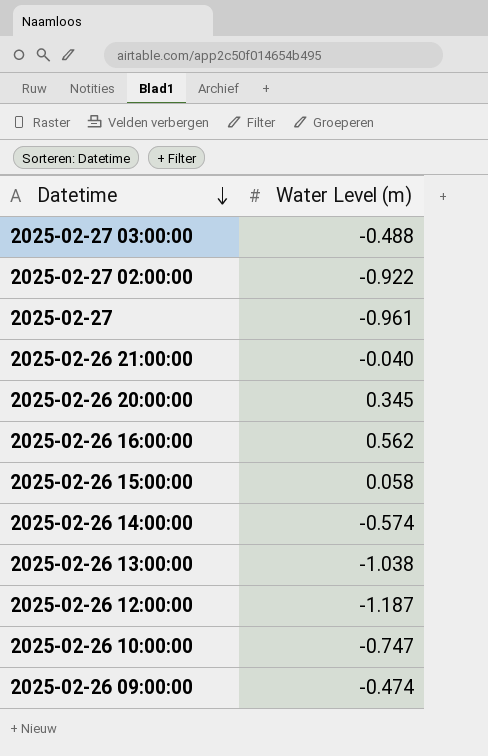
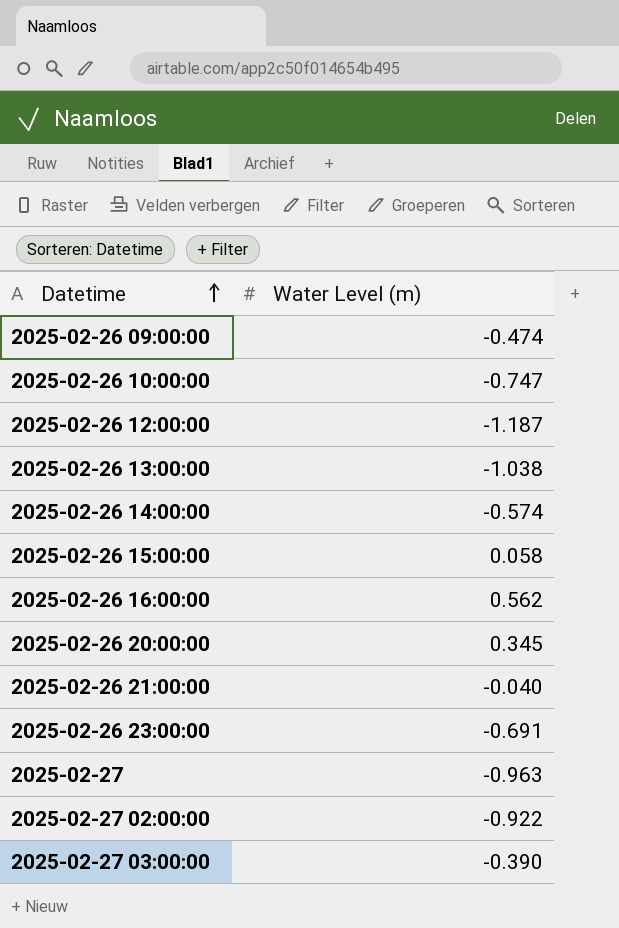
row order: Datetime descending -> Datetime ascending
row 2025-02-26 23:00:00: none -> -0.691
2025-02-27 | Water Level (m): -0.961 -> -0.963
2025-02-27 03:00:00 | Water Level (m): -0.488 -> -0.390

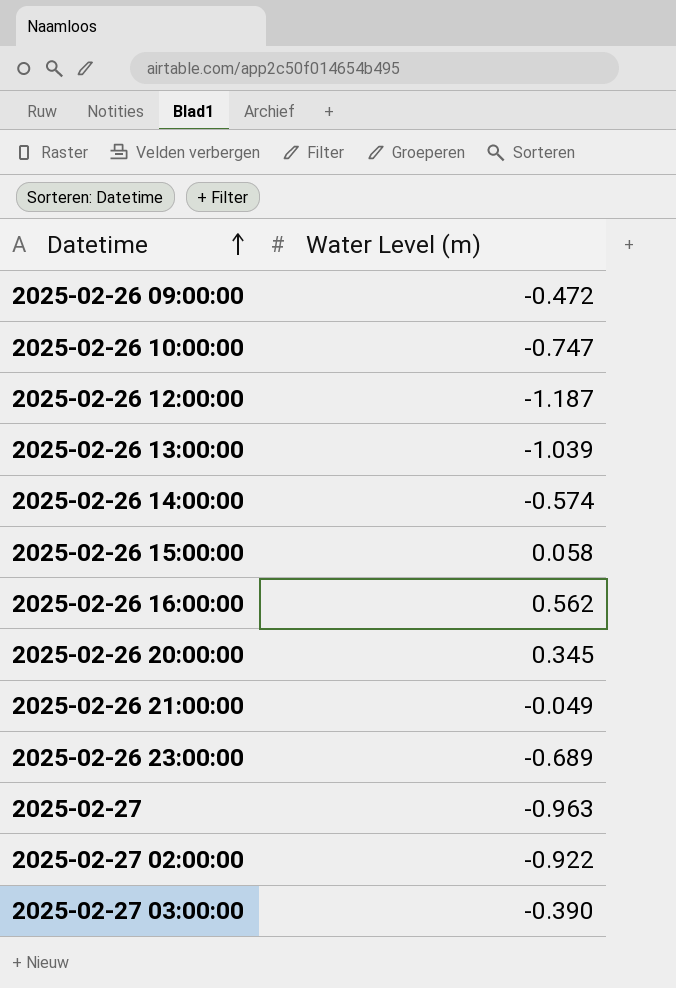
2025-02-26 09:00:00 | Water Level (m): -0.474 -> -0.472
2025-02-26 13:00:00 | Water Level (m): -1.038 -> -1.039
2025-02-26 21:00:00 | Water Level (m): -0.040 -> -0.049
2025-02-26 23:00:00 | Water Level (m): -0.691 -> -0.689

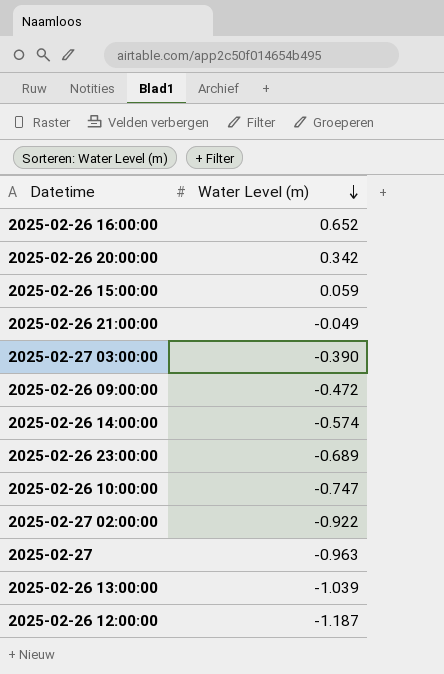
row order: Datetime ascending -> Water Level (m) descending
2025-02-26 16:00:00 | Water Level (m): 0.562 -> 0.652
2025-02-26 20:00:00 | Water Level (m): 0.345 -> 0.342
2025-02-26 15:00:00 | Water Level (m): 0.058 -> 0.059

